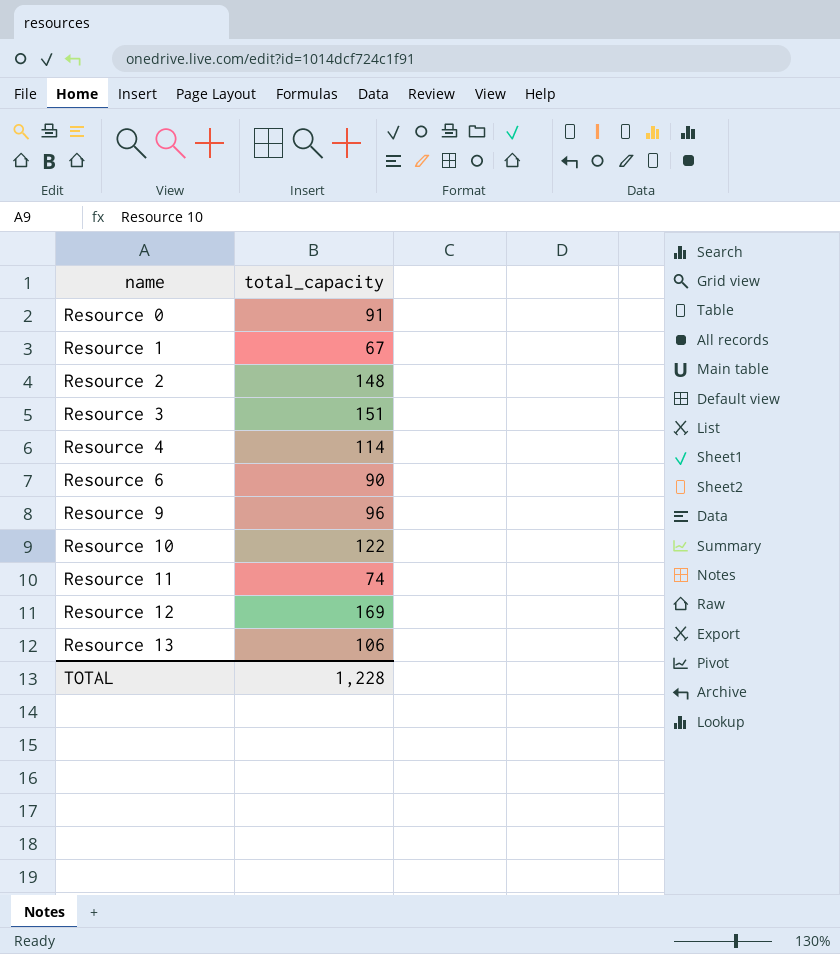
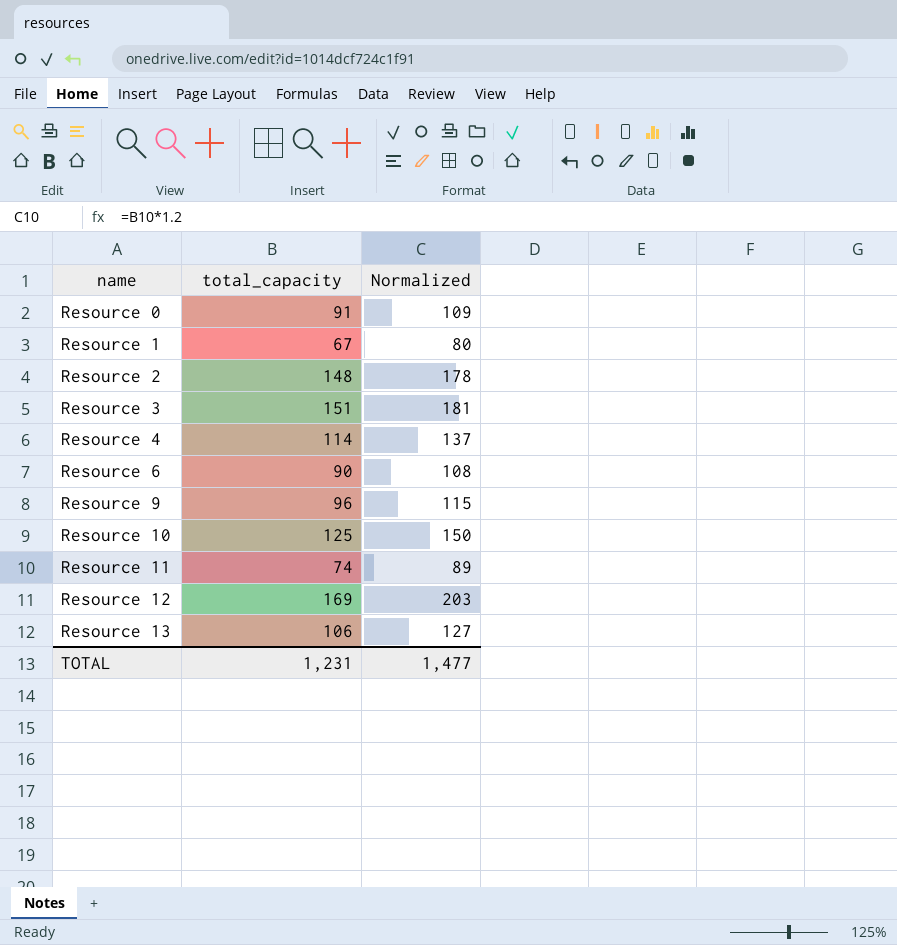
column Normalized | formula: none -> [total_capacity] * 1.2
Resource 10 | total_capacity: 122 -> 125
TOTAL | total_capacity: 1,228 -> 1,231

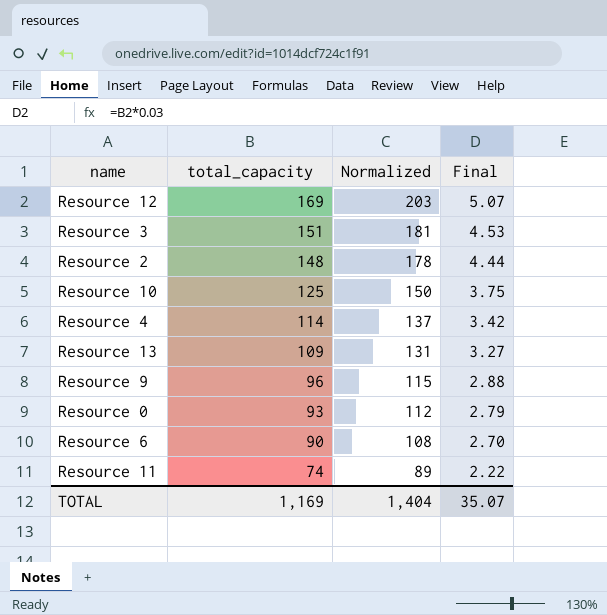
row order: name ascending -> total_capacity descending
column Final | formula: none -> [total_capacity] * 0.03
row Resource 1: 67 | 80 -> none
Resource 13 | total_capacity: 106 -> 109
Resource 13 | Normalized: 127 -> 131
Resource 0 | total_capacity: 91 -> 93
Resource 0 | Normalized: 109 -> 112
TOTAL | total_capacity: 1,231 -> 1,169
TOTAL | Normalized: 1,477 -> 1,404

